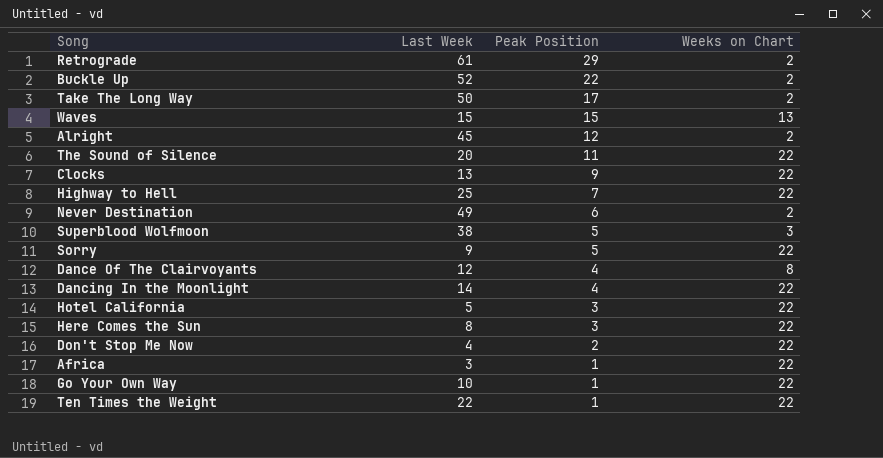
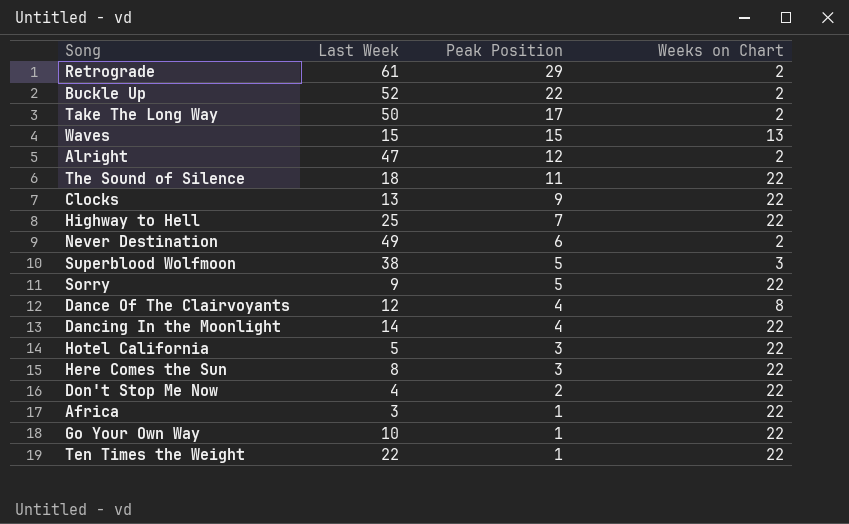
Alright | Last Week: 45 -> 47
The Sound of Silence | Last Week: 20 -> 18

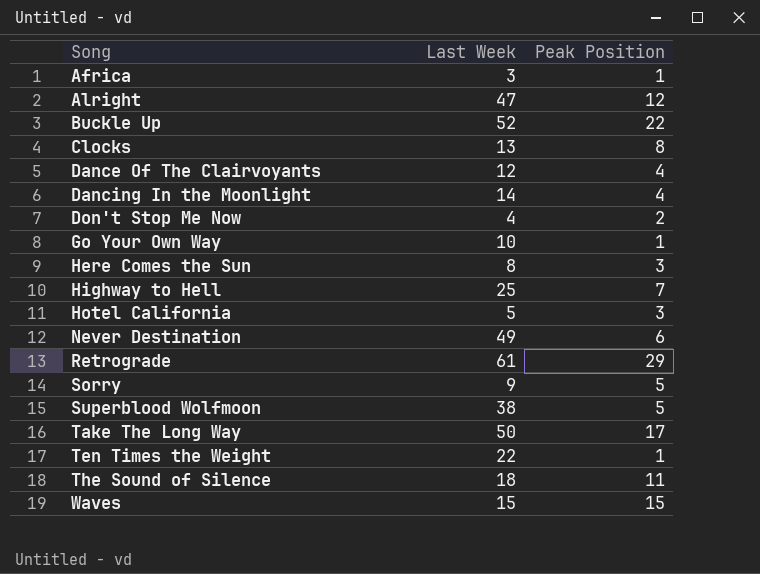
row order: Peak Position descending -> Song ascending
column Weeks on Chart | position: 4 -> none
Clocks | Peak Position: 9 -> 8

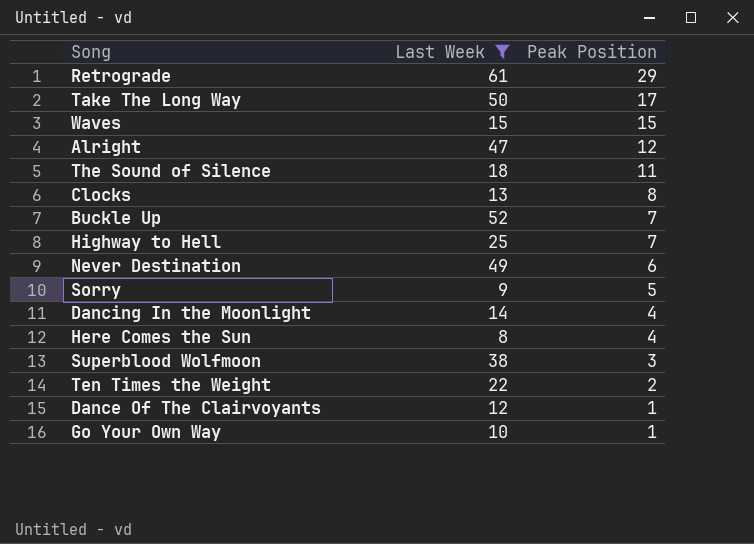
filter: none -> Last Week >= 8
row order: Song ascending -> Peak Position descending
Buckle Up | Peak Position: 22 -> 7
Here Comes the Sun | Peak Position: 3 -> 4
Superblood Wolfmoon | Peak Position: 5 -> 3
Ten Times the Weight | Peak Position: 1 -> 2
Dance Of The Clairvoyants | Peak Position: 4 -> 1

